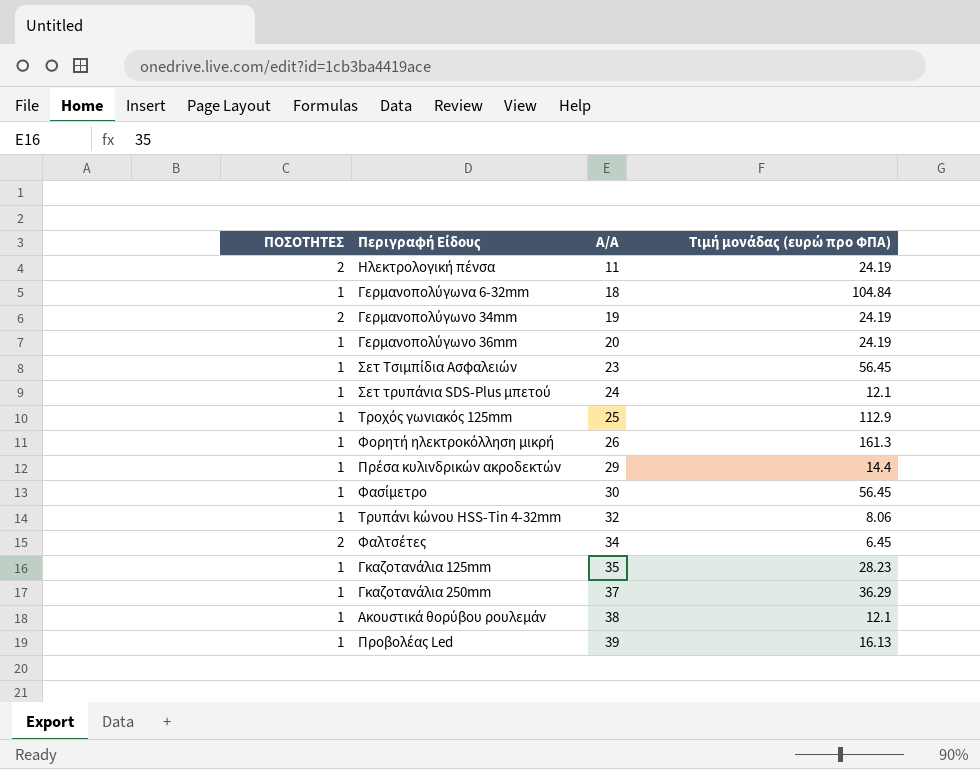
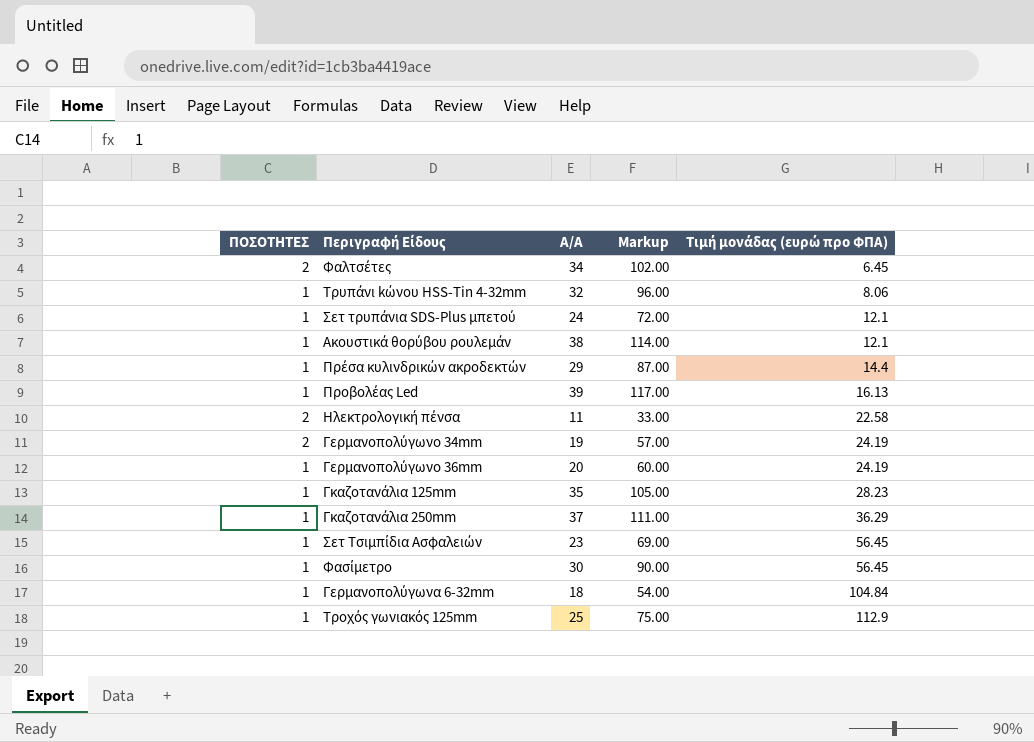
row order: Α/Α ascending -> Τιμή μονάδας (ευρώ προ ΦΠΑ) ascending
column Markup | formula: none -> [Α/Α] * 3
row Φορητή ηλεκτροκόλληση μικρή: 1 | 26 | 161.3 -> none
Ηλεκτρολογική πένσα | Τιμή μονάδας (ευρώ προ ΦΠΑ): 24.19 -> 22.58

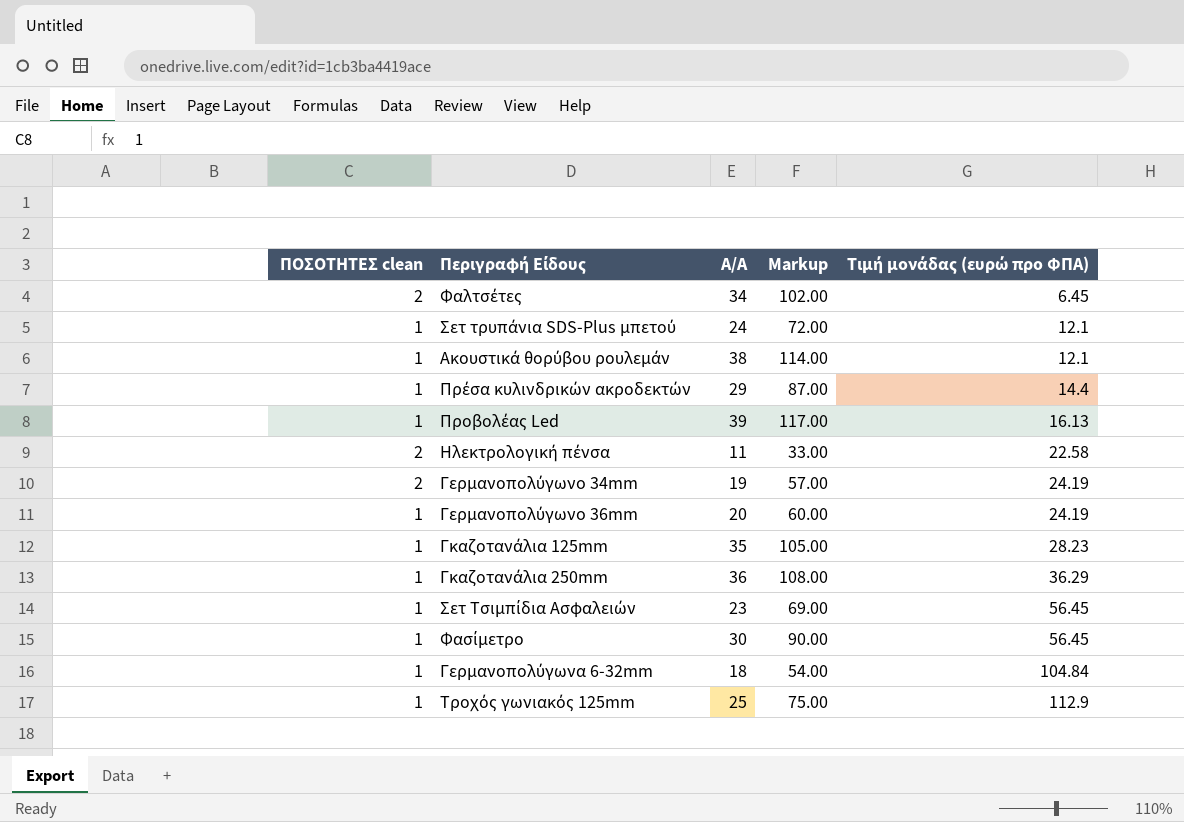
column name: ΠΟΣΟΤΗΤΕΣ -> ΠΟΣΟΤΗΤΕΣ clean
row Τρυπάνι kώνου HSS-Tin 4-32mm: 1 | 32 | 96.00 | 8.06 -> none
Γκαζοτανάλια 250mm | Α/Α: 37 -> 36
Γκαζοτανάλια 250mm | Markup: 111.00 -> 108.00

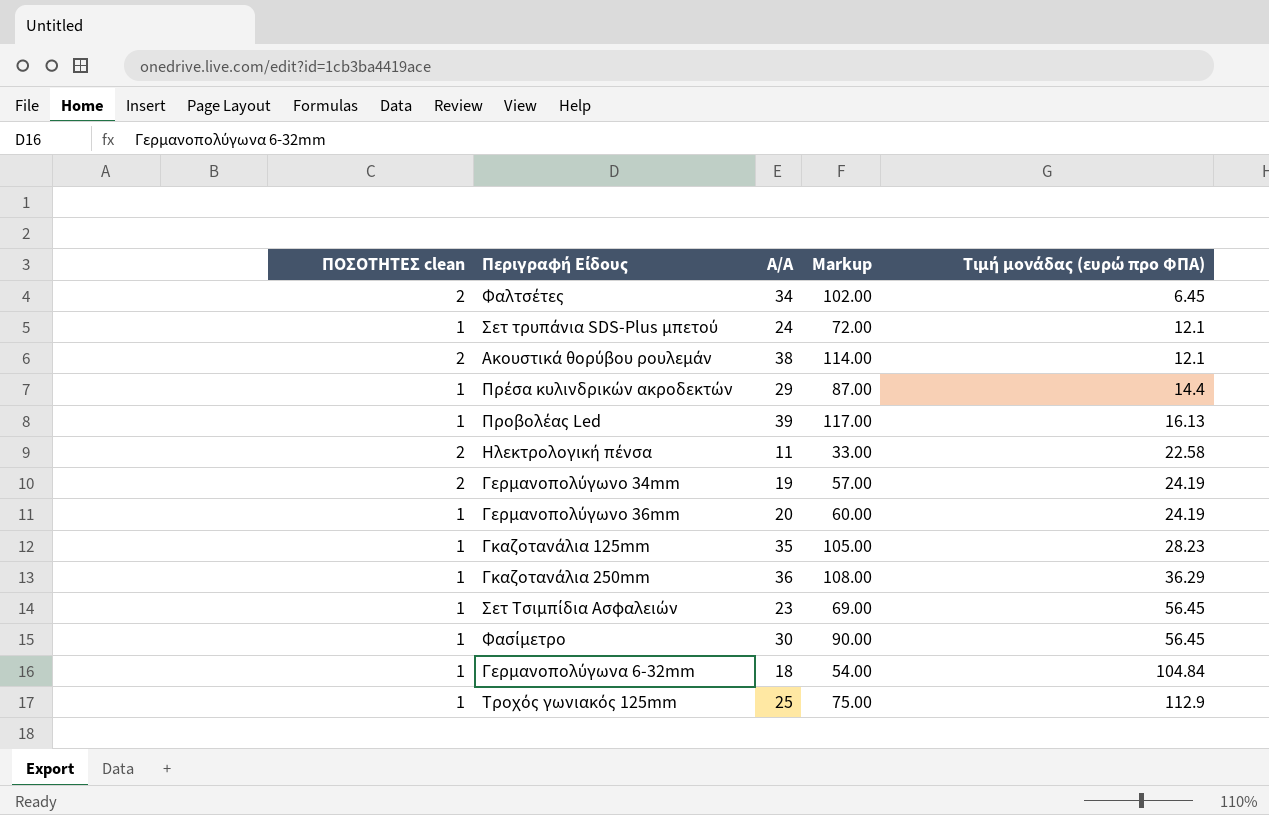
Ακουστικά θορύβου ρουλεμάν | ΠΟΣΟΤΗΤΕΣ clean: 1 -> 2

